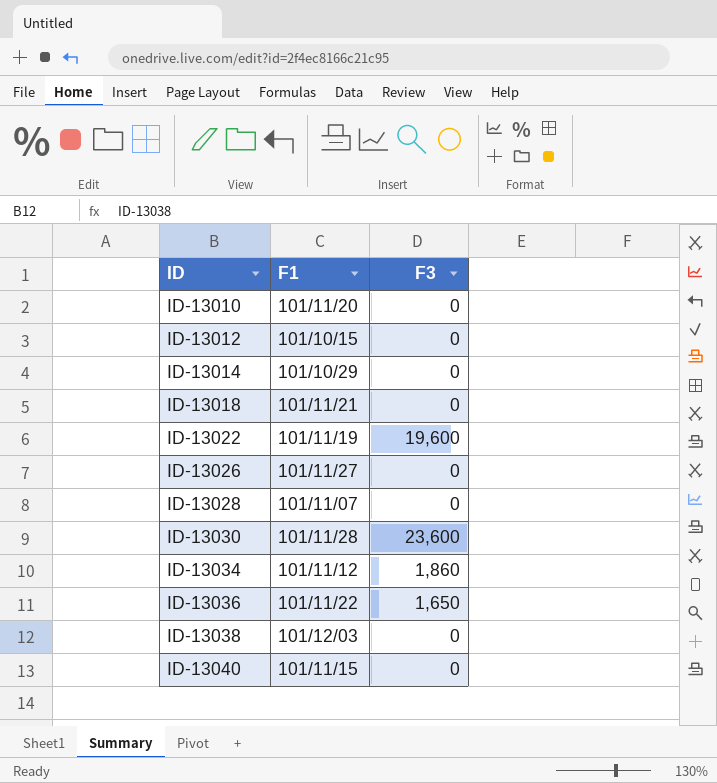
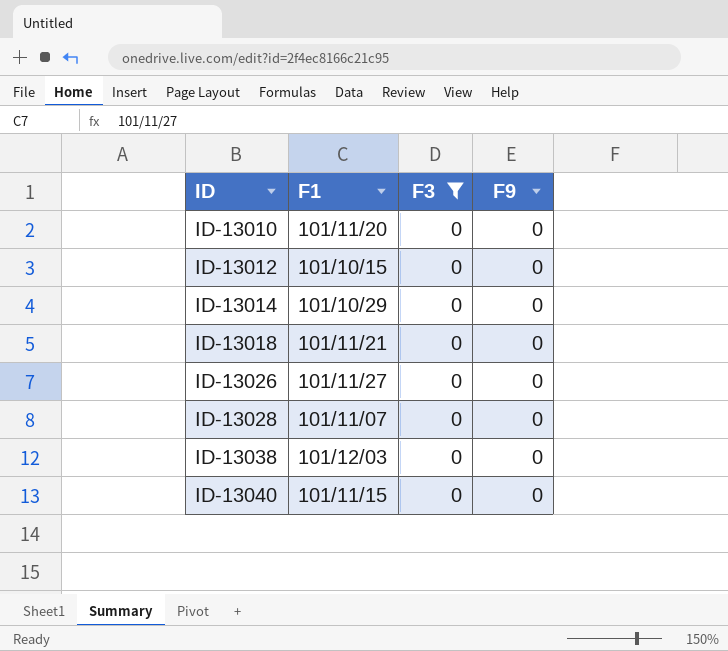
filter: none -> F3 = 0
column F9 | position: none -> 4

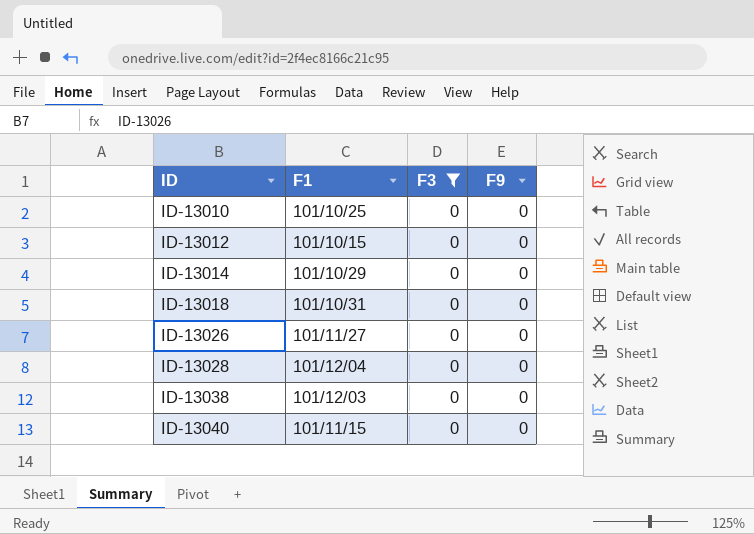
ID-13010 | F1: 101/11/20 -> 101/10/25
ID-13018 | F1: 101/11/21 -> 101/10/31
ID-13028 | F1: 101/11/07 -> 101/12/04

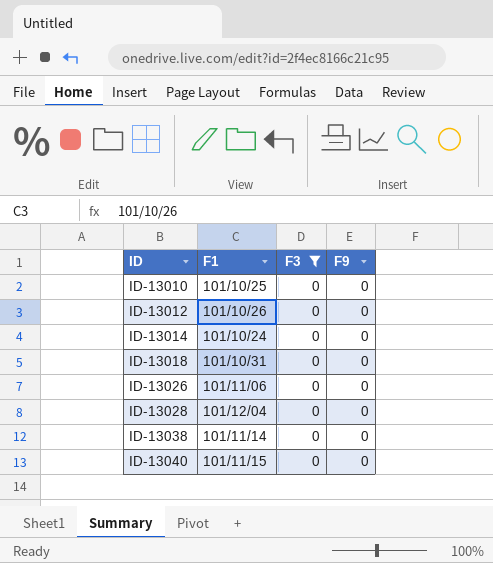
ID-13012 | F1: 101/10/15 -> 101/10/26
ID-13014 | F1: 101/10/29 -> 101/10/24
ID-13026 | F1: 101/11/27 -> 101/11/06
ID-13038 | F1: 101/12/03 -> 101/11/14

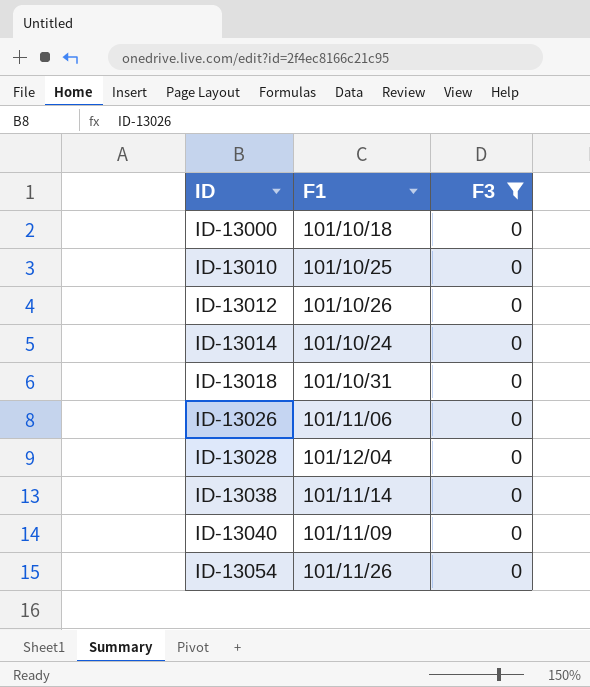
column F9 | position: 4 -> none
row ID-13000: none -> 101/10/18 | 0
ID-13040 | F1: 101/11/15 -> 101/11/09
row ID-13054: none -> 101/11/26 | 0

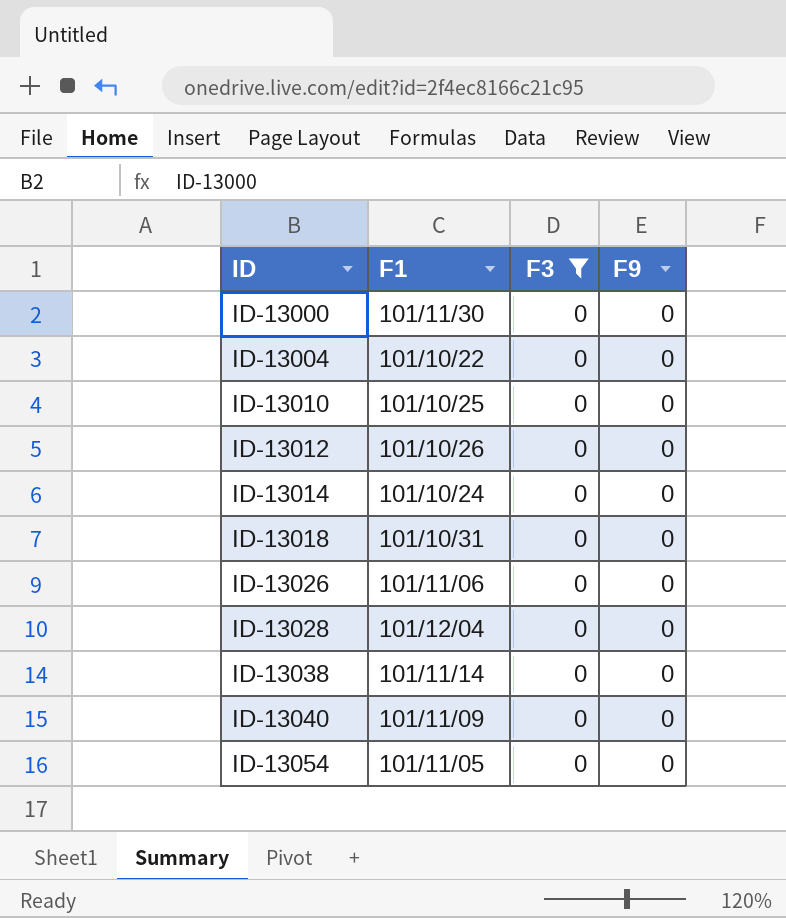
column F9 | position: none -> 4
ID-13000 | F1: 101/10/18 -> 101/11/30
row ID-13004: none -> 101/10/22 | 0 | 0
ID-13054 | F1: 101/11/26 -> 101/11/05

